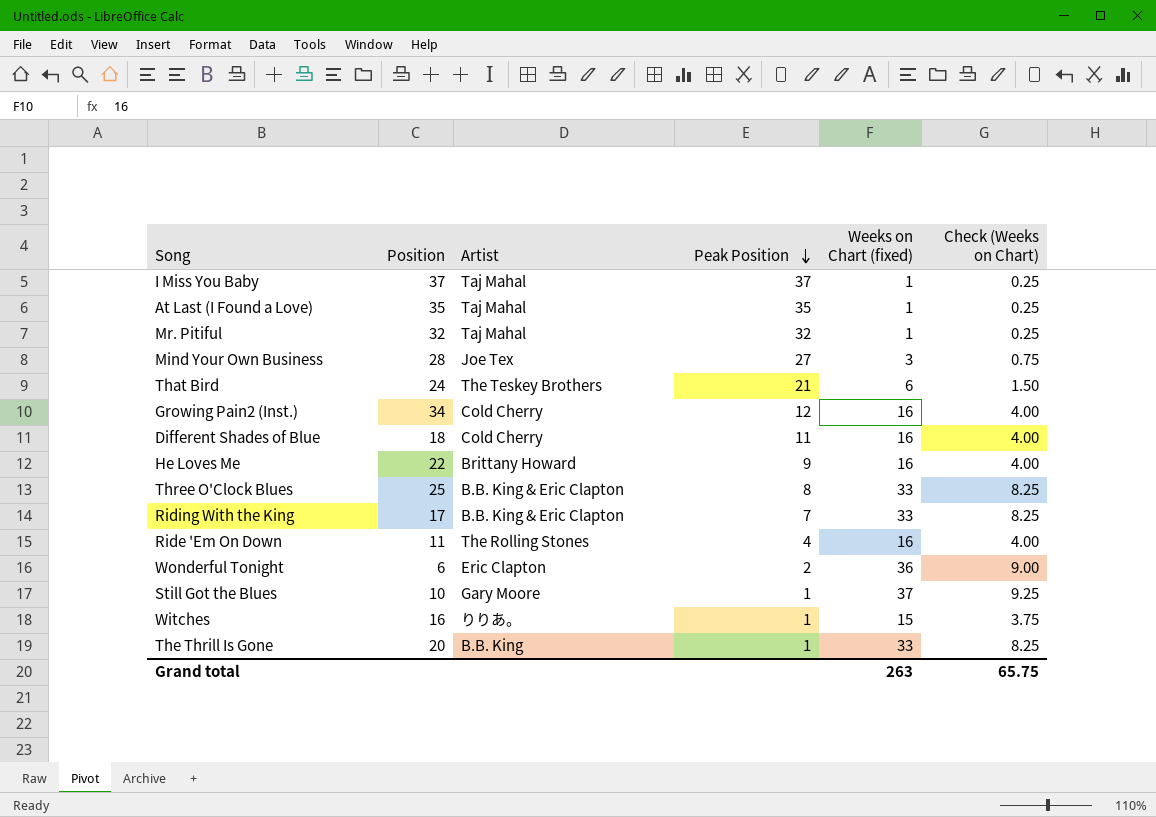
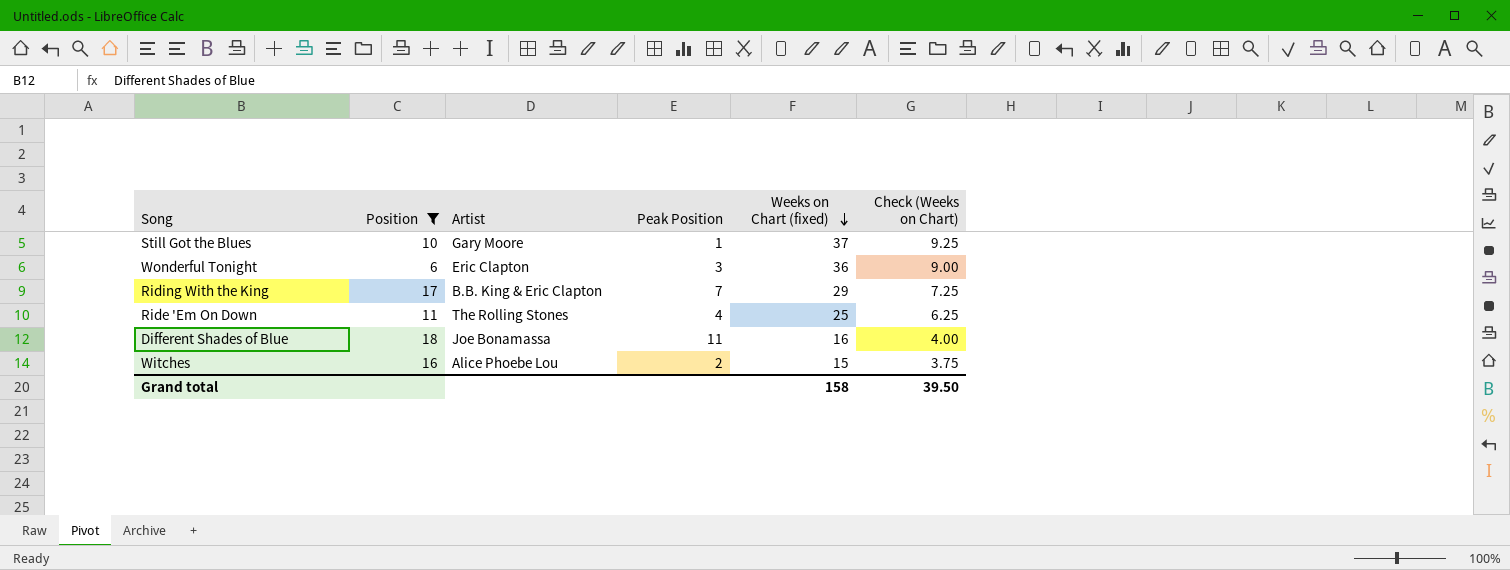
filter: none -> Position <= 18
row order: Peak Position descending -> Weeks on Chart (fixed) descending
Wonderful Tonight | Peak Position: 2 -> 3
Riding With the King | Weeks on Chart (fixed): 33 -> 29
Riding With the King | Check (Weeks on Chart): 8.25 -> 7.25
Ride 'Em On Down | Weeks on Chart (fixed): 16 -> 25
Ride 'Em On Down | Check (Weeks on Chart): 4.00 -> 6.25
Different Shades of Blue | Artist: Cold Cherry -> Joe Bonamassa
Witches | Artist: りりあ。 -> Alice Phoebe Lou
Witches | Peak Position: 1 -> 2
Grand total | Weeks on Chart (fixed): 263 -> 158
Grand total | Check (Weeks on Chart): 65.75 -> 39.50

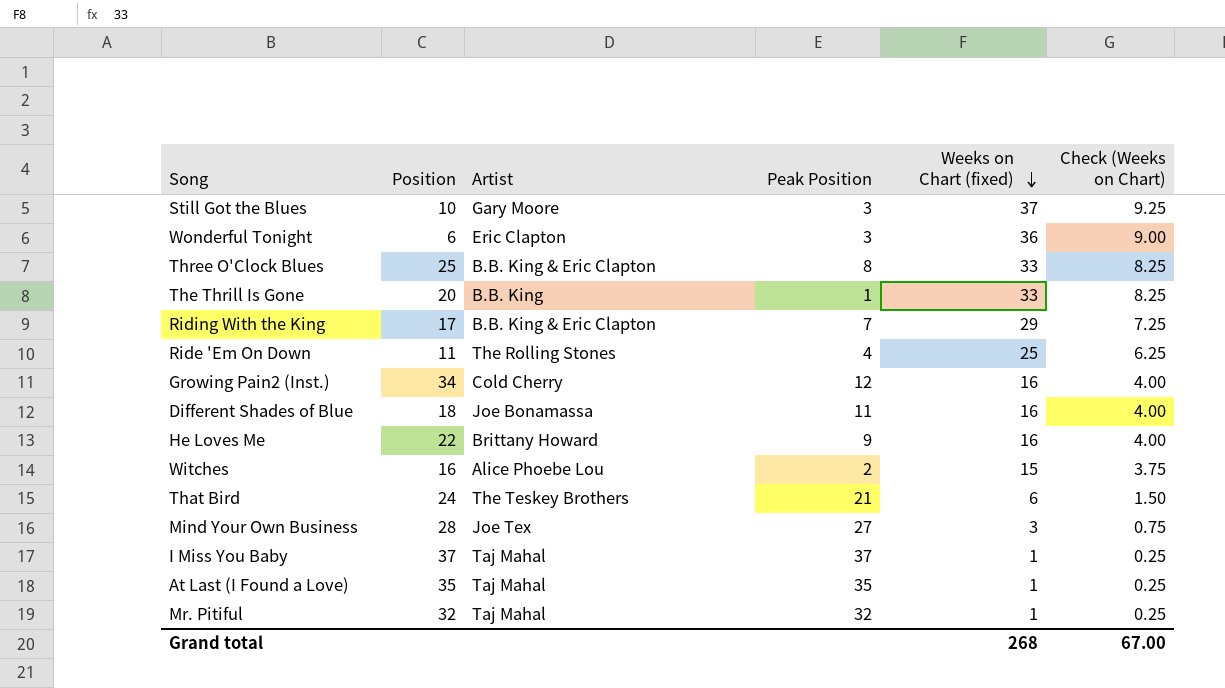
filter: Position <= 18 -> none
Still Got the Blues | Peak Position: 1 -> 3
Grand total | Weeks on Chart (fixed): 158 -> 268
Grand total | Check (Weeks on Chart): 39.50 -> 67.00

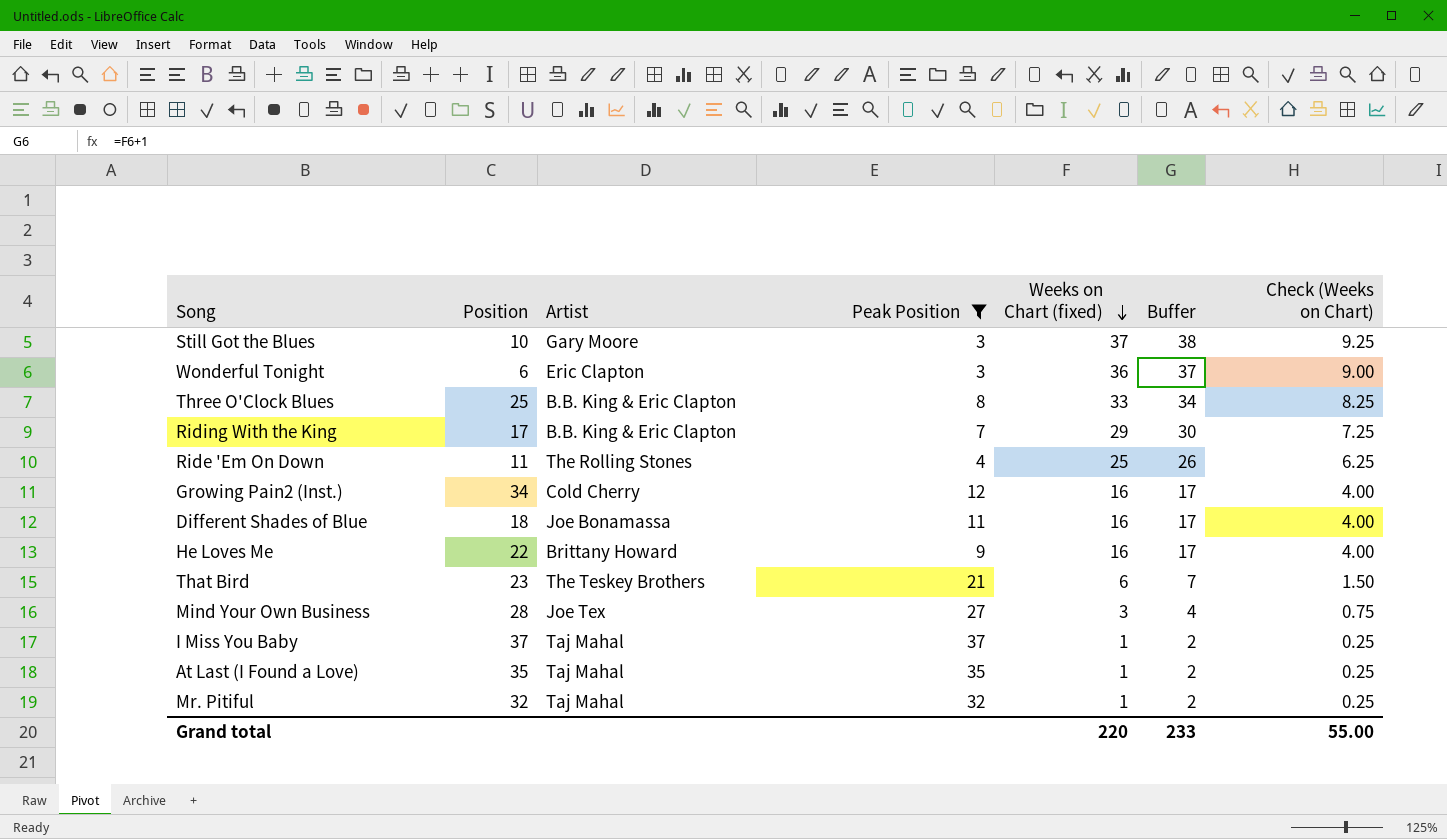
filter: none -> Peak Position >= 3
column Buffer | formula: none -> [Weeks on Chart (fixed)] + 1
That Bird | Position: 24 -> 23
Grand total | Weeks on Chart (fixed): 268 -> 220
Grand total | Check (Weeks on Chart): 67.00 -> 55.00

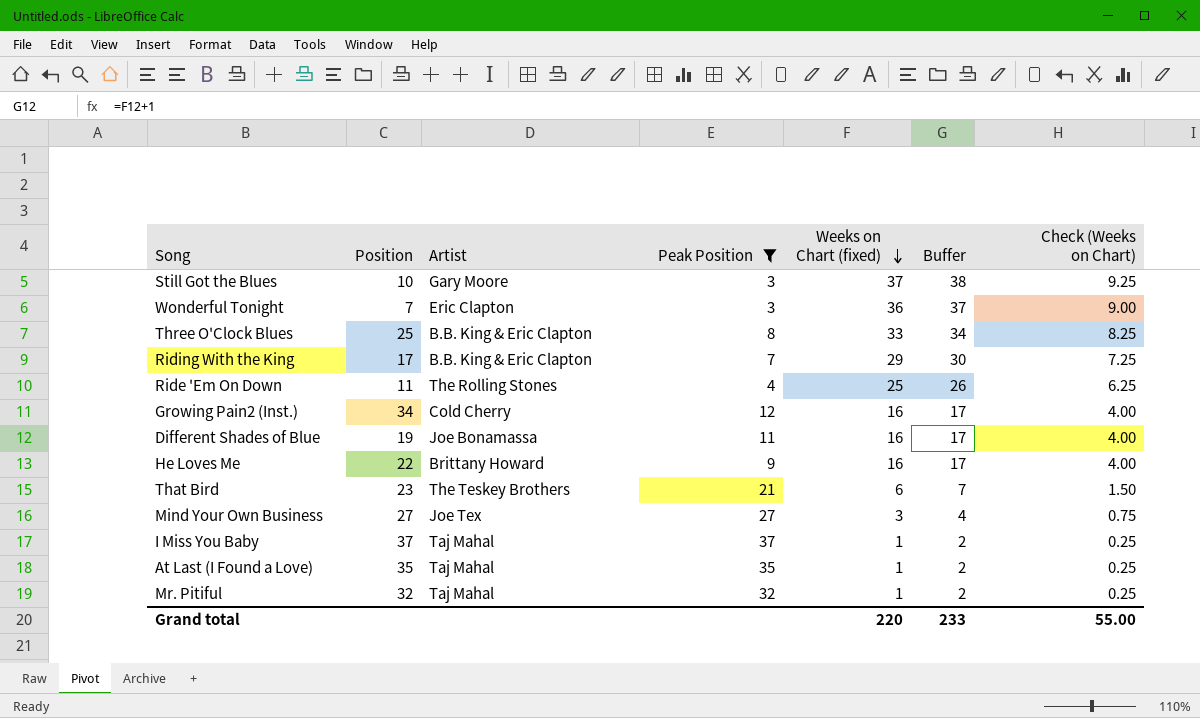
Wonderful Tonight | Position: 6 -> 7
Different Shades of Blue | Position: 18 -> 19
Mind Your Own Business | Position: 28 -> 27

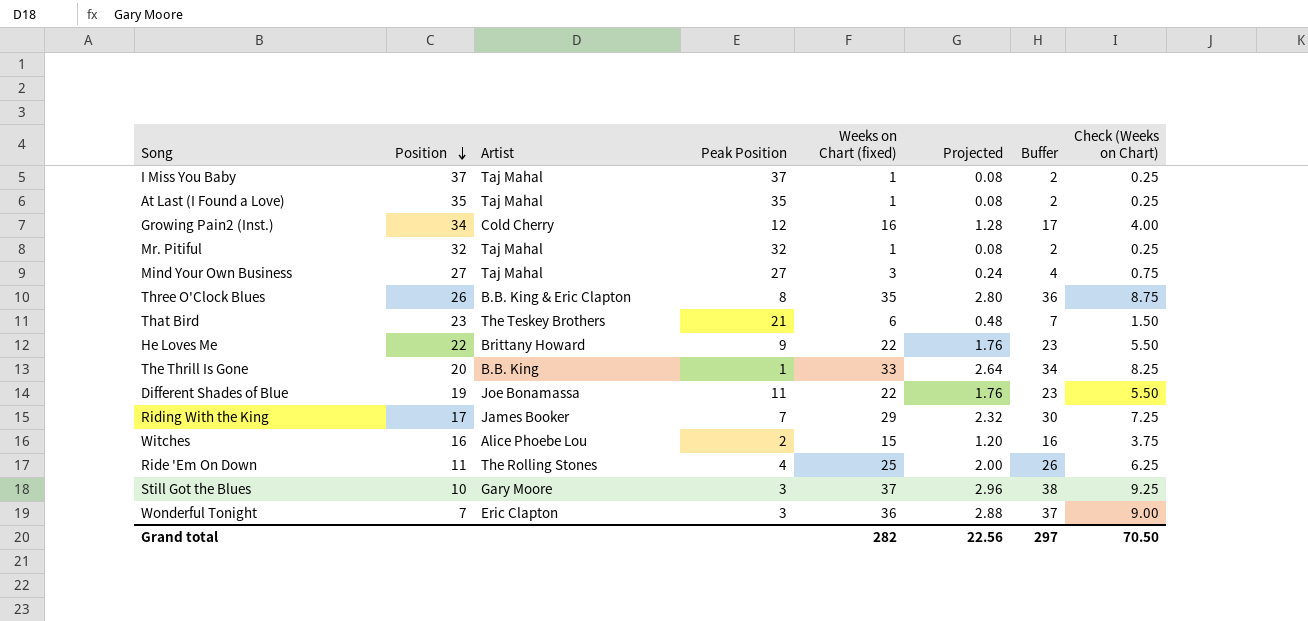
filter: Peak Position >= 3 -> none
row order: Weeks on Chart (fixed) descending -> Position descending
column Projected | formula: none -> [Weeks on Chart (fixed)] * 0.08
Mind Your Own Business | Artist: Joe Tex -> Taj Mahal
Three O'Clock Blues | Position: 25 -> 26
Three O'Clock Blues | Weeks on Chart (fixed): 33 -> 35
Three O'Clock Blues | Buffer: 34 -> 36
Three O'Clock Blues | Check (Weeks on Chart): 8.25 -> 8.75
He Loves Me | Weeks on Chart (fixed): 16 -> 22
He Loves Me | Buffer: 17 -> 23
He Loves Me | Check (Weeks on Chart): 4.00 -> 5.50
Different Shades of Blue | Weeks on Chart (fixed): 16 -> 22
Different Shades of Blue | Buffer: 17 -> 23
Different Shades of Blue | Check (Weeks on Chart): 4.00 -> 5.50
Riding With the King | Artist: B.B. King & Eric Clapton -> James Booker
Grand total | Weeks on Chart (fixed): 220 -> 282
Grand total | Buffer: 233 -> 297
Grand total | Check (Weeks on Chart): 55.00 -> 70.50

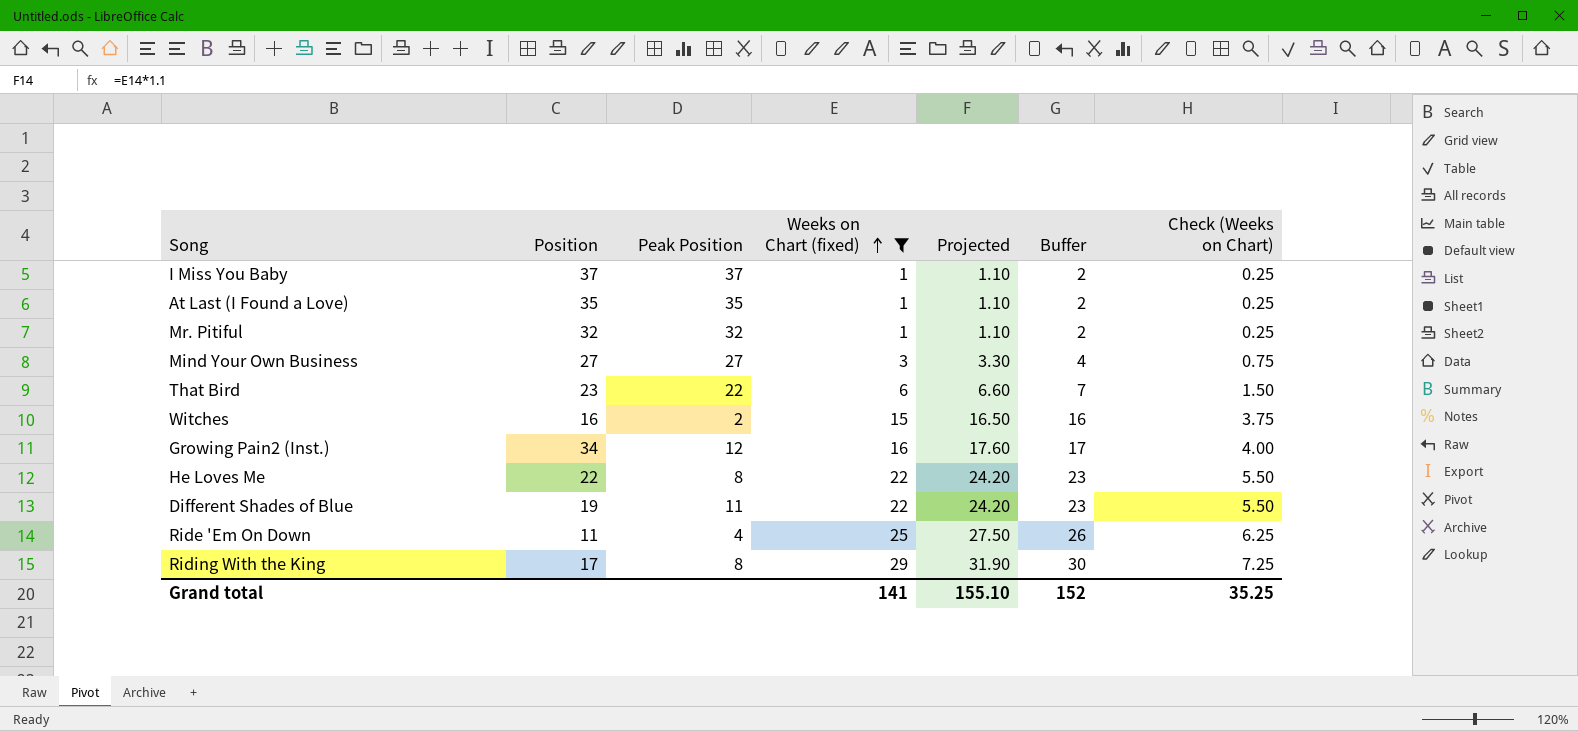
filter: none -> Weeks on Chart (fixed) <= 29
row order: Position descending -> Weeks on Chart (fixed) ascending
column Artist | position: 3 -> none
column Projected | formula: [Weeks on Chart (fixed)] * 0.08 -> [Weeks on Chart (fixed)] * 1.1
That Bird | Peak Position: 21 -> 22
He Loves Me | Peak Position: 9 -> 8
Riding With the King | Peak Position: 7 -> 8
Grand total | Weeks on Chart (fixed): 282 -> 141
Grand total | Projected: 22.56 -> 155.10
Grand total | Buffer: 297 -> 152
Grand total | Check (Weeks on Chart): 70.50 -> 35.25

